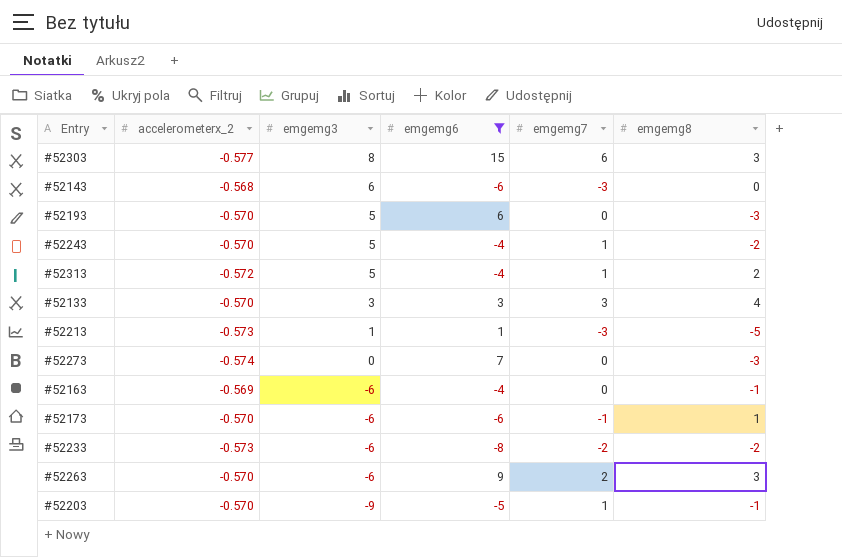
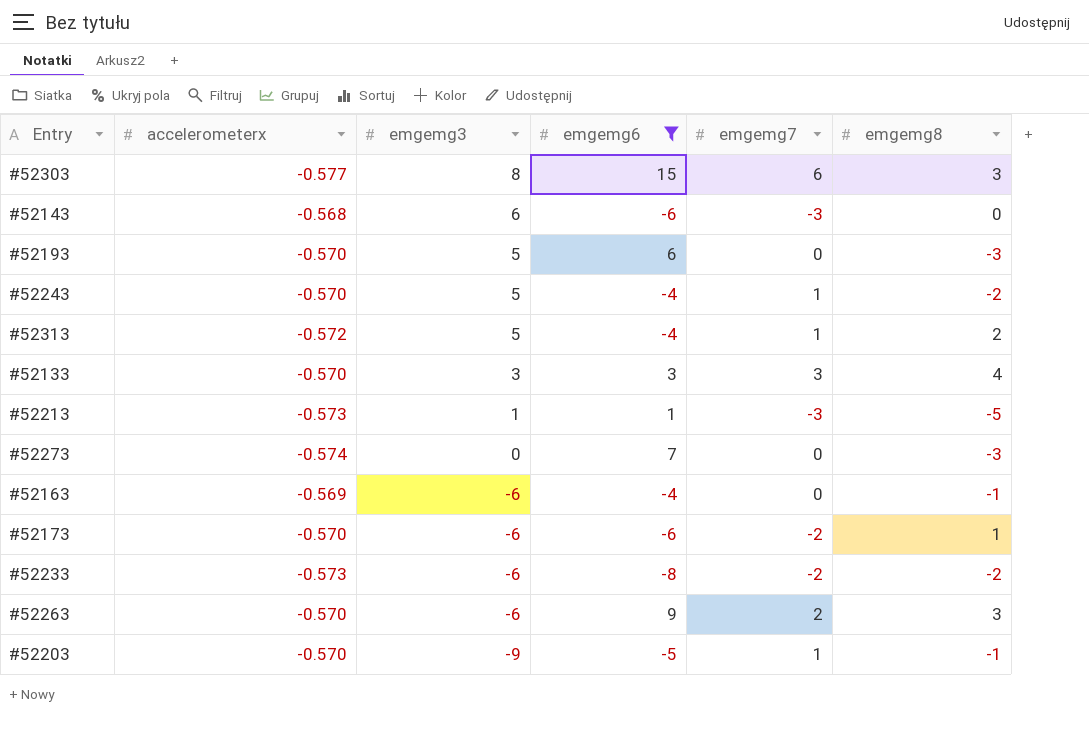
column name: accelerometerx_2 -> accelerometerx
#52173 | emgemg7: -1 -> -2

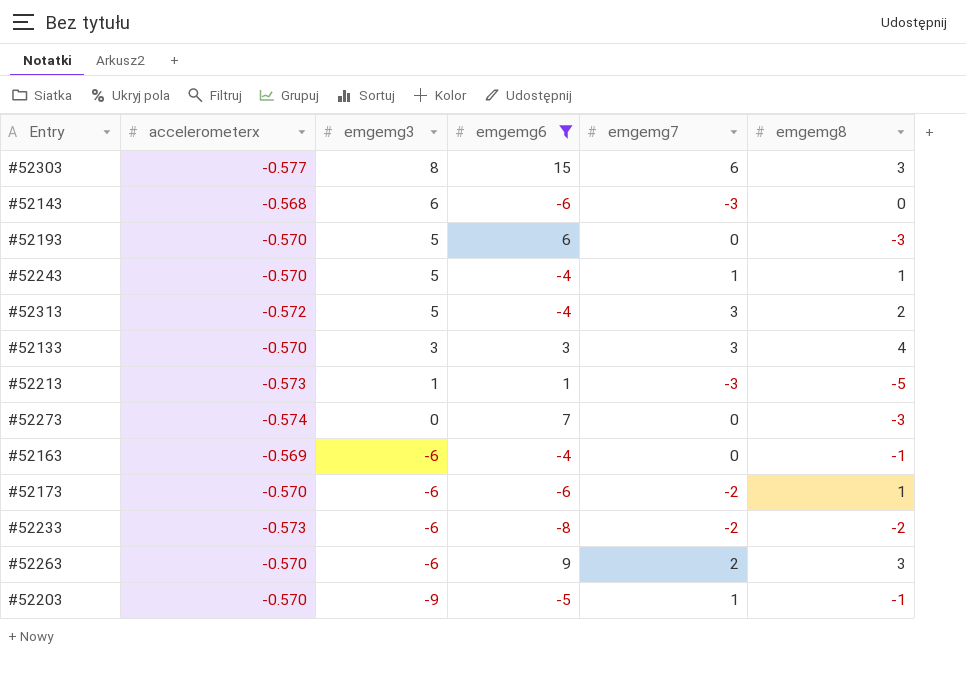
#52243 | emgemg8: -2 -> 1
#52313 | emgemg7: 1 -> 3

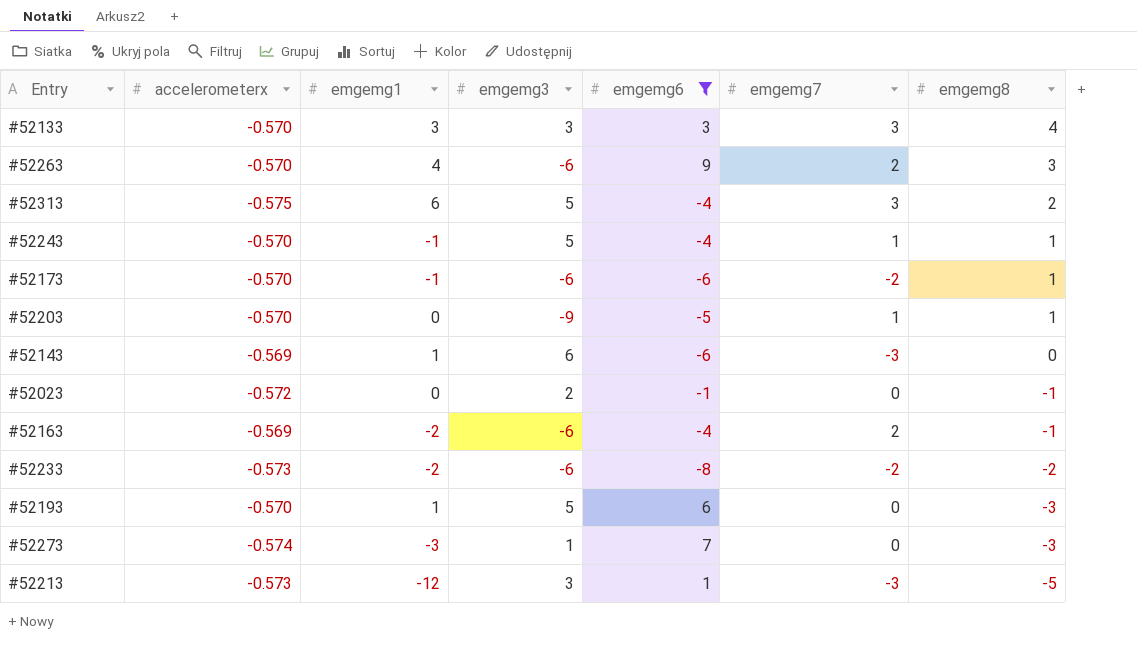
row order: emgemg3 descending -> emgemg8 descending
column emgemg1 | position: none -> 3
row #52303: -0.577 | 8 | 15 | 6 | 3 -> none
#52313 | accelerometerx: -0.572 -> -0.575
#52203 | emgemg8: -1 -> 1
#52143 | accelerometerx: -0.568 -> -0.569
row #52023: none -> -0.572 | 0 | 2 | -1 | 0 | -1
#52163 | emgemg7: 0 -> 2
#52273 | emgemg3: 0 -> 1
#52213 | emgemg3: 1 -> 3

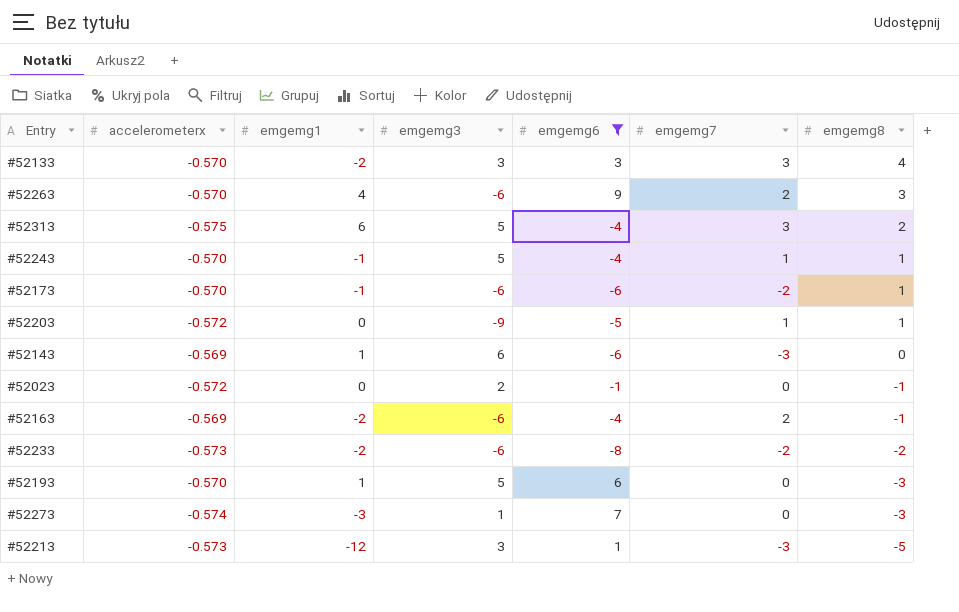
#52133 | emgemg1: 3 -> -2
#52203 | accelerometerx: -0.570 -> -0.572

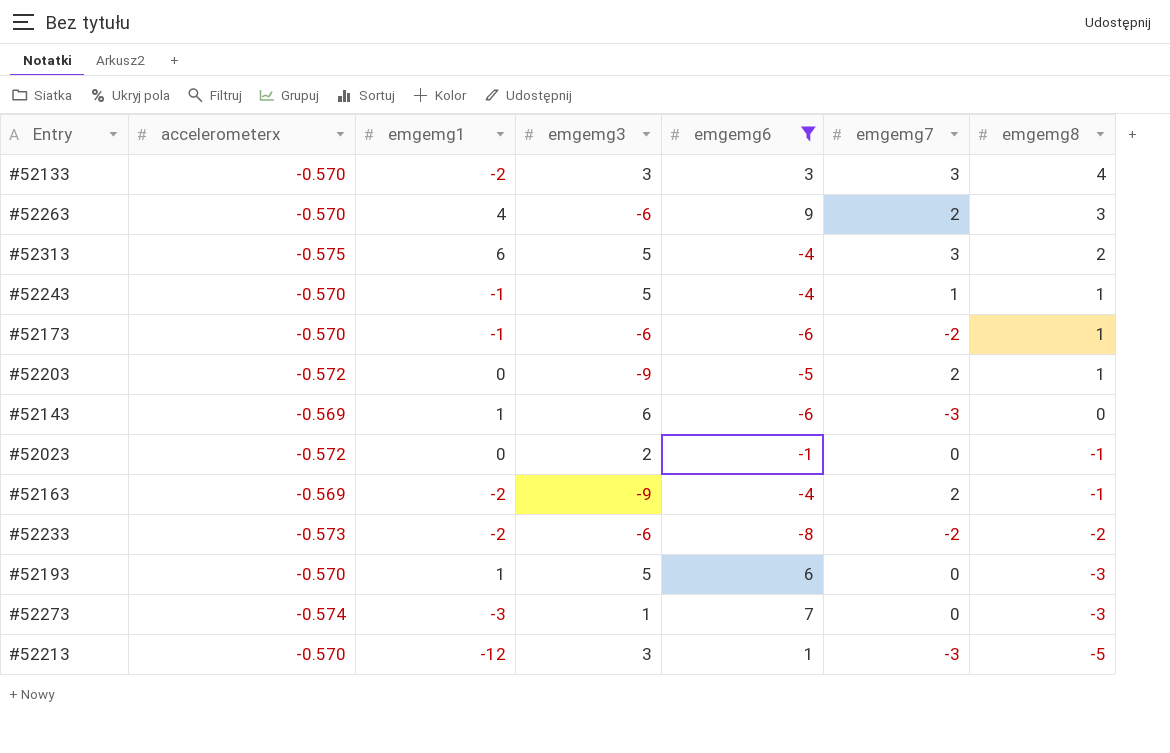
#52203 | emgemg7: 1 -> 2
#52163 | emgemg3: -6 -> -9
#52213 | accelerometerx: -0.573 -> -0.570

